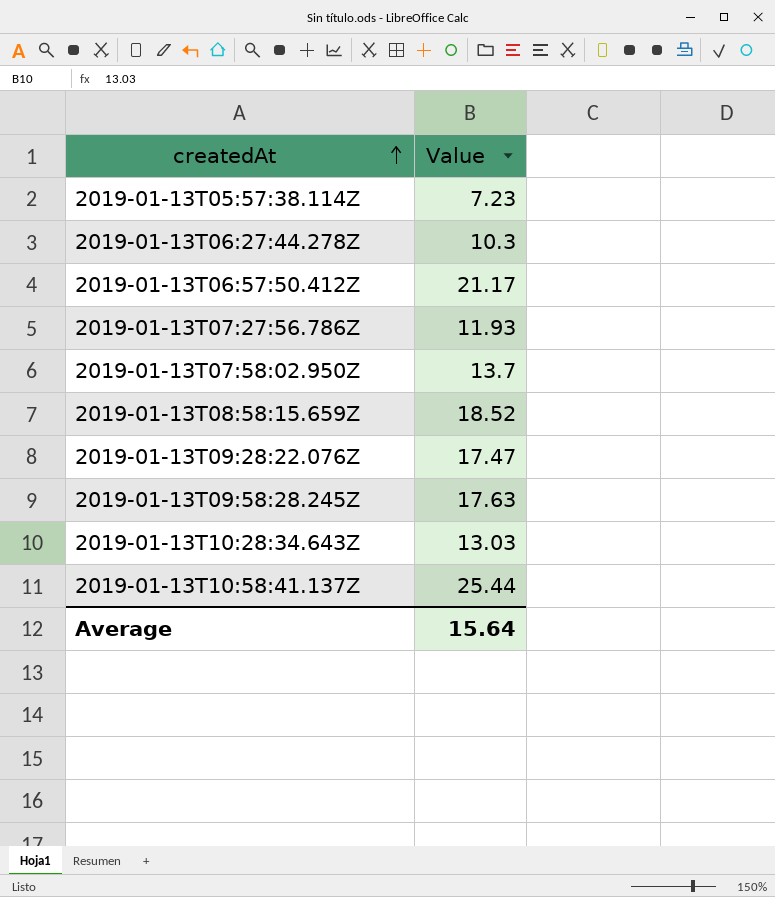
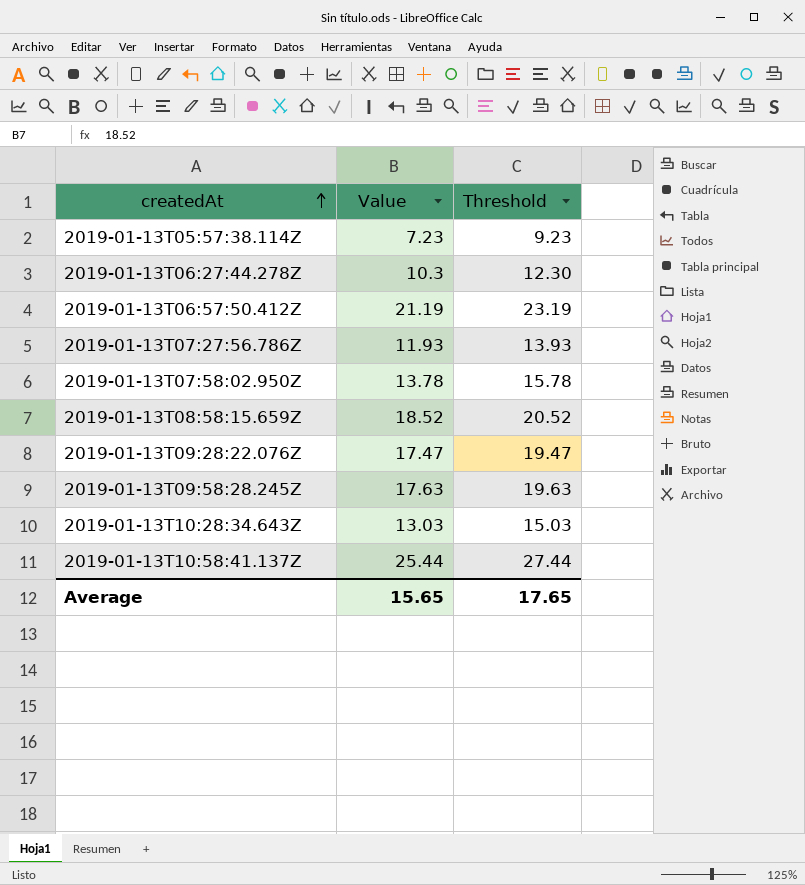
column Threshold | formula: none -> [Value] + 2
2019-01-13T06:57:50.412Z | Value: 21.17 -> 21.19
2019-01-13T07:58:02.950Z | Value: 13.7 -> 13.78
Average | Value: 15.64 -> 15.65

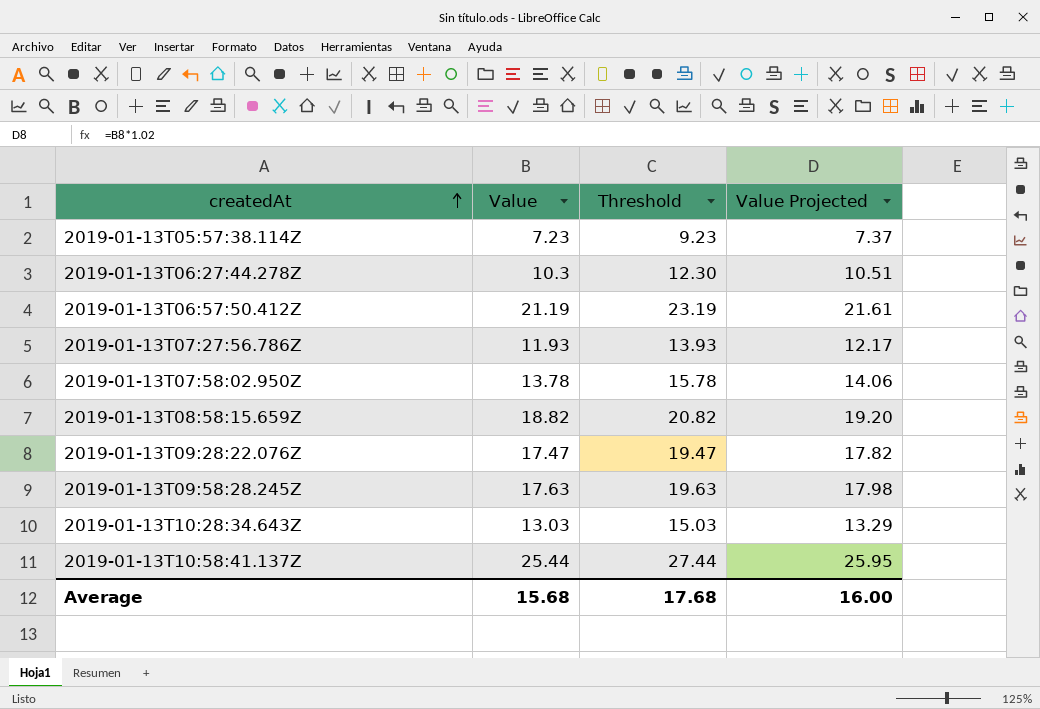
column Value Projected | formula: none -> [Value] * 1.02
2019-01-13T08:58:15.659Z | Value: 18.52 -> 18.82
2019-01-13T08:58:15.659Z | Threshold: 20.52 -> 20.82
Average | Value: 15.65 -> 15.68
Average | Threshold: 17.65 -> 17.68

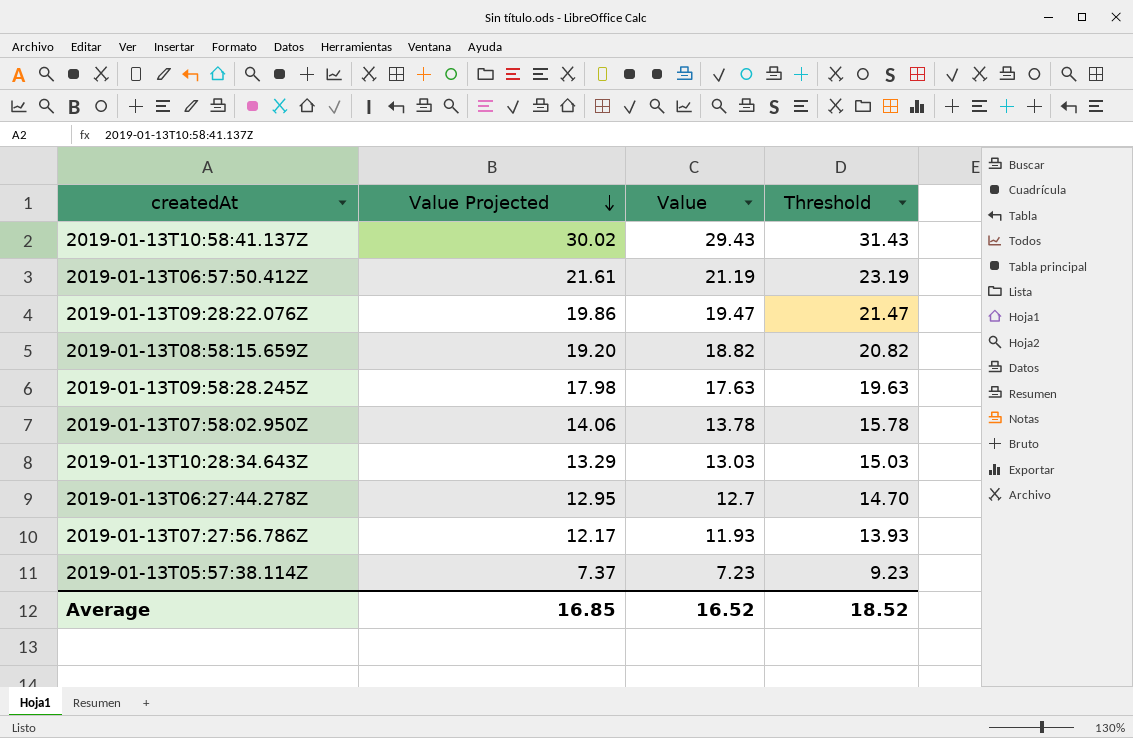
row order: createdAt ascending -> Value Projected descending
column Value Projected | position: 4 -> 2
2019-01-13T10:58:41.137Z | Value Projected: 25.95 -> 30.02
2019-01-13T10:58:41.137Z | Value: 25.44 -> 29.43
2019-01-13T10:58:41.137Z | Threshold: 27.44 -> 31.43
2019-01-13T09:28:22.076Z | Value Projected: 17.82 -> 19.86
2019-01-13T09:28:22.076Z | Value: 17.47 -> 19.47
2019-01-13T09:28:22.076Z | Threshold: 19.47 -> 21.47
2019-01-13T06:27:44.278Z | Value Projected: 10.51 -> 12.95
2019-01-13T06:27:44.278Z | Value: 10.3 -> 12.7
2019-01-13T06:27:44.278Z | Threshold: 12.30 -> 14.70
Average | Value Projected: 16.00 -> 16.85
Average | Value: 15.68 -> 16.52
Average | Threshold: 17.68 -> 18.52

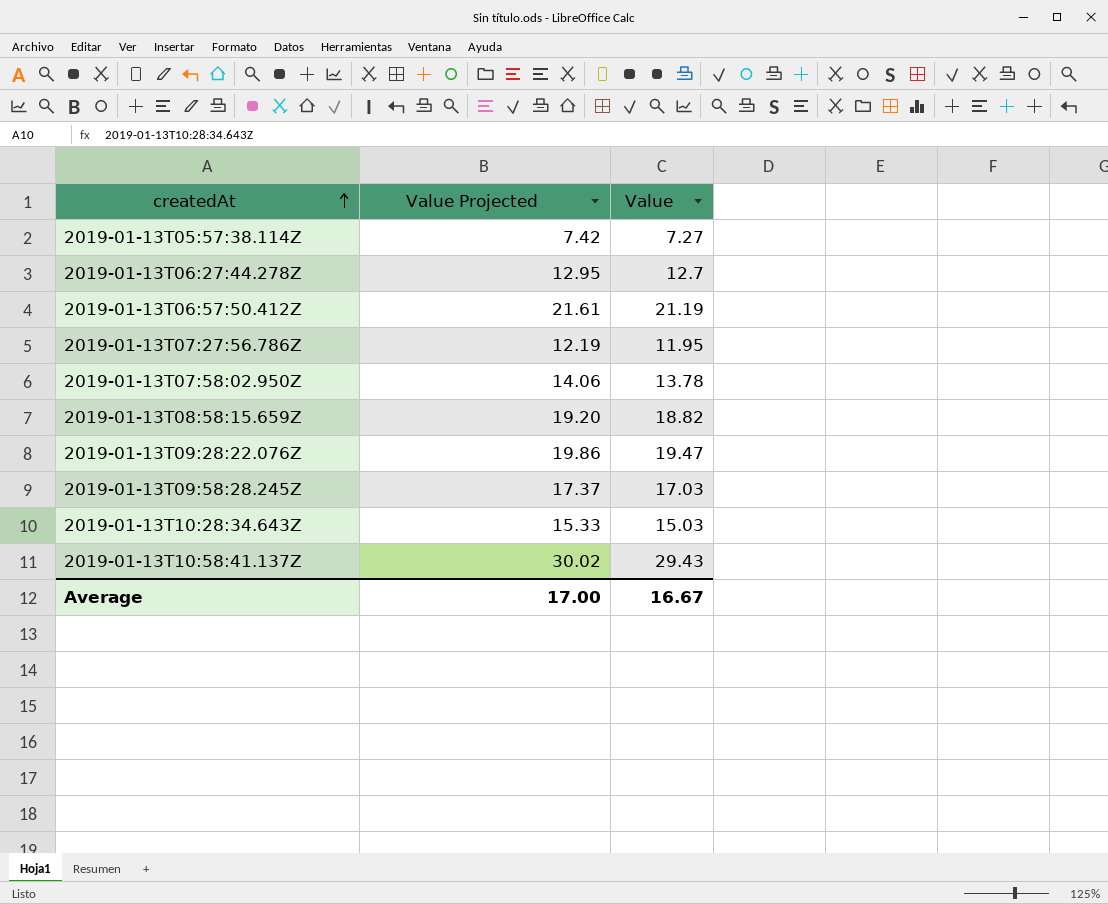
row order: Value Projected descending -> createdAt ascending
column Threshold | formula: [Value] + 2 -> none
2019-01-13T05:57:38.114Z | Value Projected: 7.37 -> 7.42
2019-01-13T05:57:38.114Z | Value: 7.23 -> 7.27
2019-01-13T07:27:56.786Z | Value Projected: 12.17 -> 12.19
2019-01-13T07:27:56.786Z | Value: 11.93 -> 11.95
2019-01-13T09:58:28.245Z | Value Projected: 17.98 -> 17.37
2019-01-13T09:58:28.245Z | Value: 17.63 -> 17.03
2019-01-13T10:28:34.643Z | Value Projected: 13.29 -> 15.33
2019-01-13T10:28:34.643Z | Value: 13.03 -> 15.03
Average | Value Projected: 16.85 -> 17.00
Average | Value: 16.52 -> 16.67

